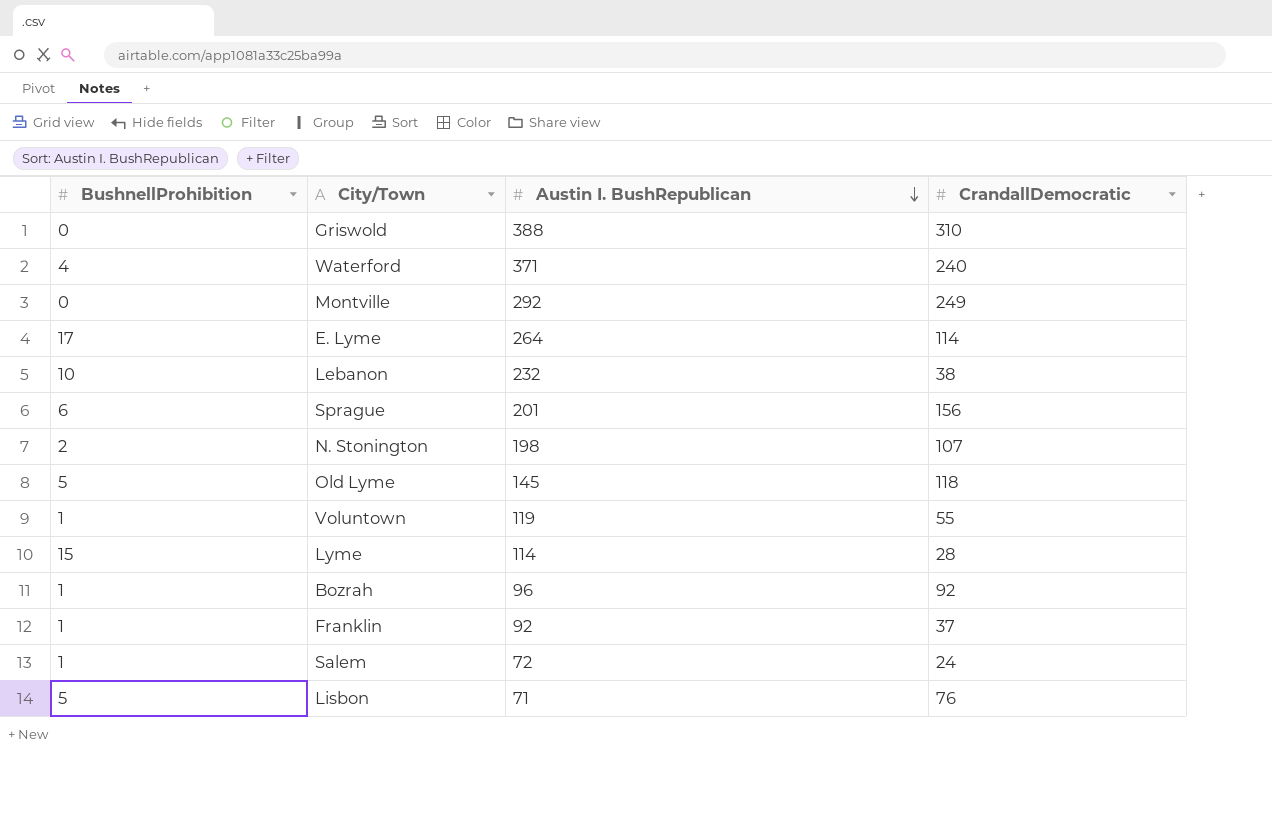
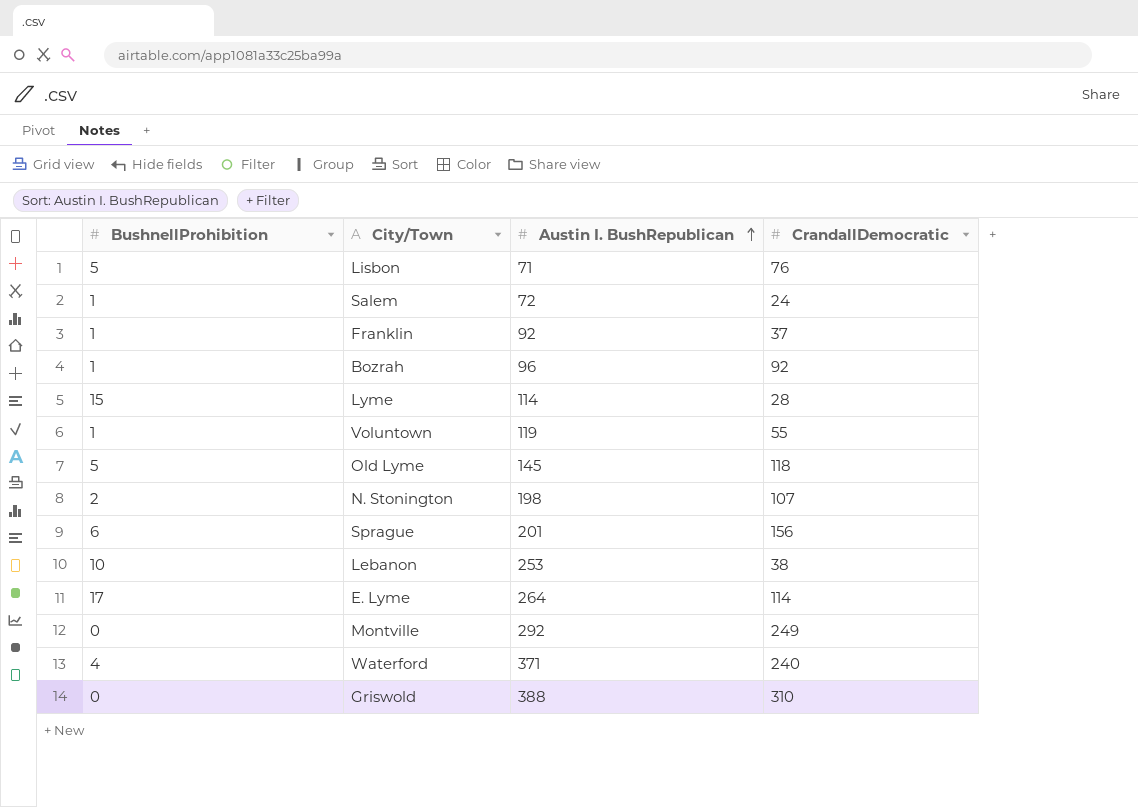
row order: Austin I. BushRepublican descending -> Austin I. BushRepublican ascending
Lebanon | Austin I. BushRepublican: 232 -> 253

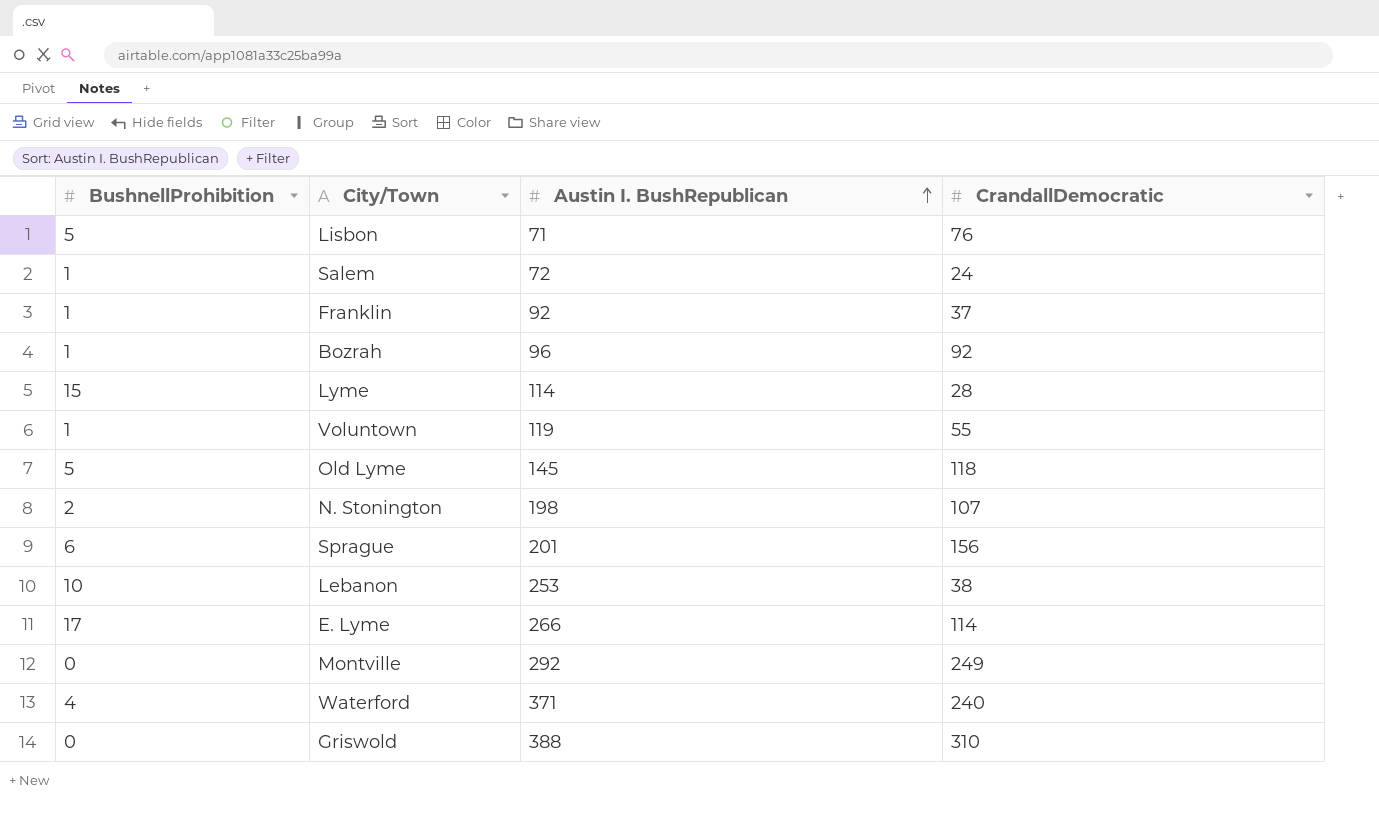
E. Lyme | Austin I. BushRepublican: 264 -> 266

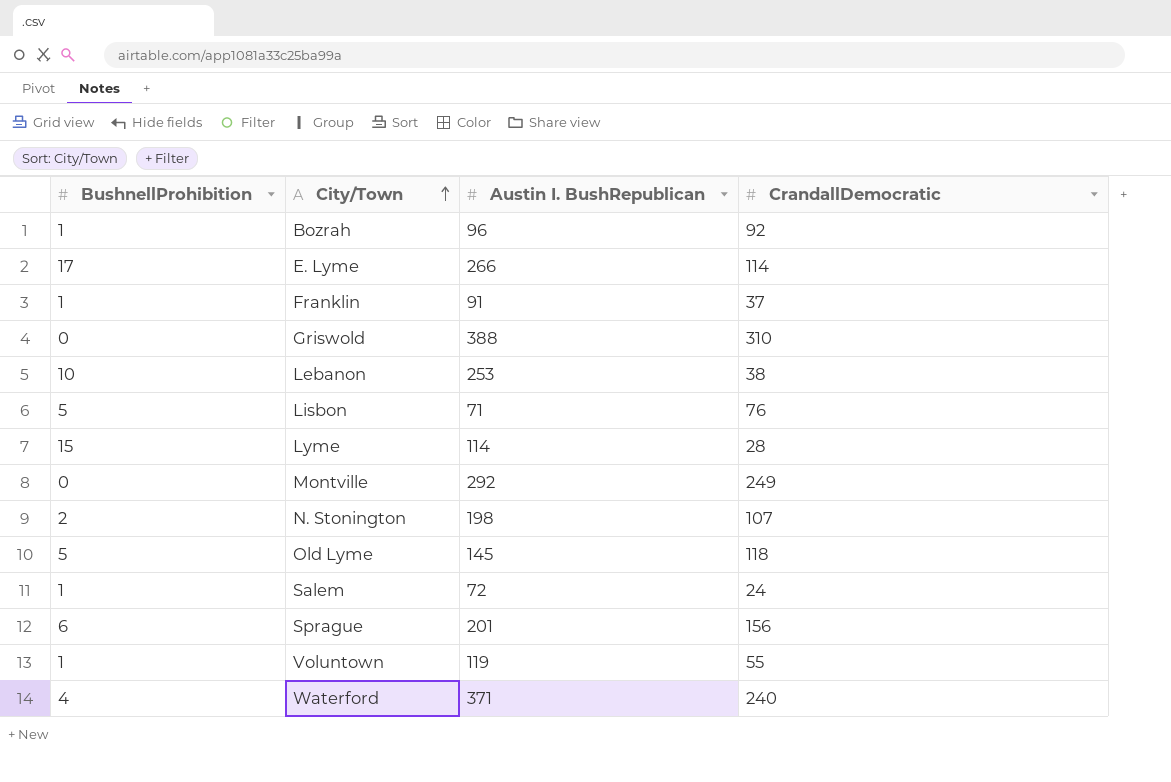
row order: Austin I. BushRepublican ascending -> City/Town ascending
Franklin | Austin I. BushRepublican: 92 -> 91

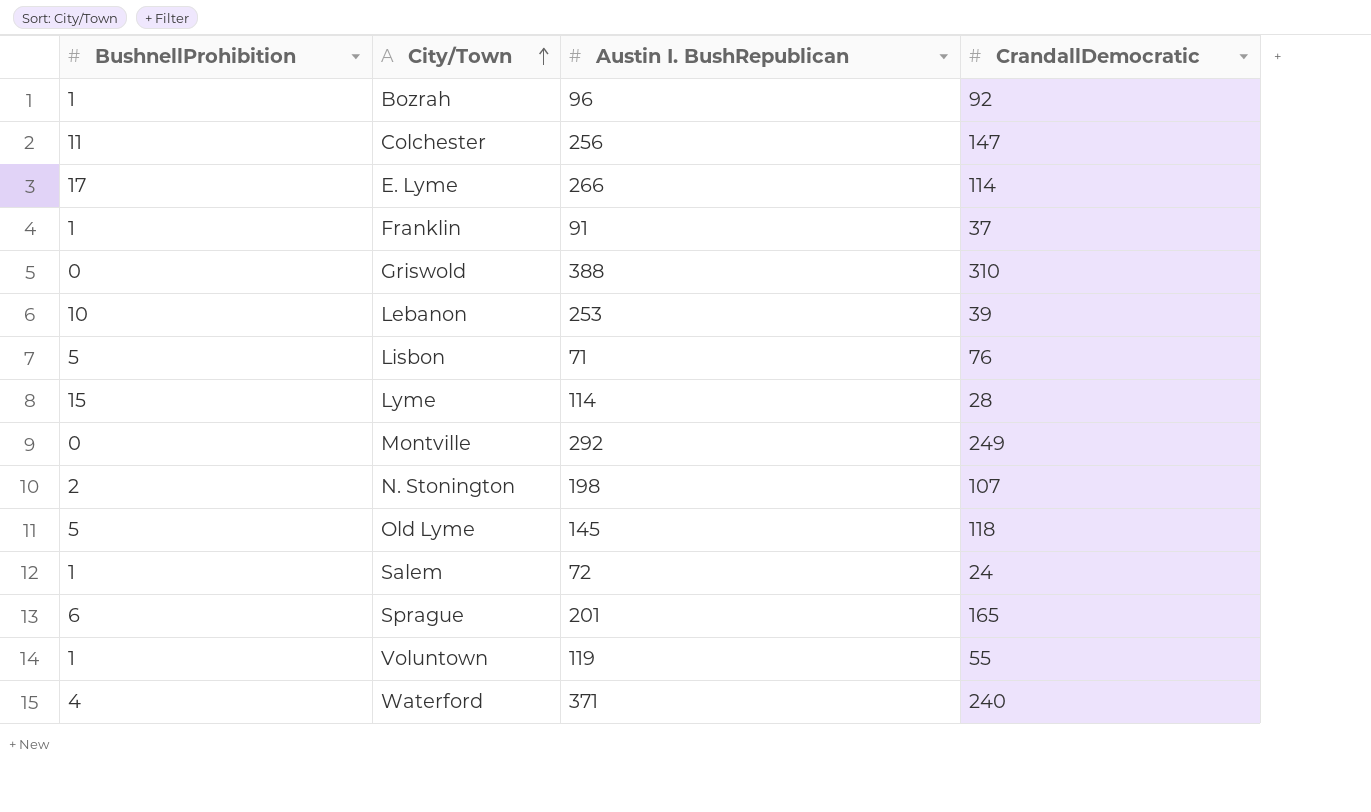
row Colchester: none -> 11 | 256 | 147
Lebanon | CrandallDemocratic: 38 -> 39
Sprague | CrandallDemocratic: 156 -> 165

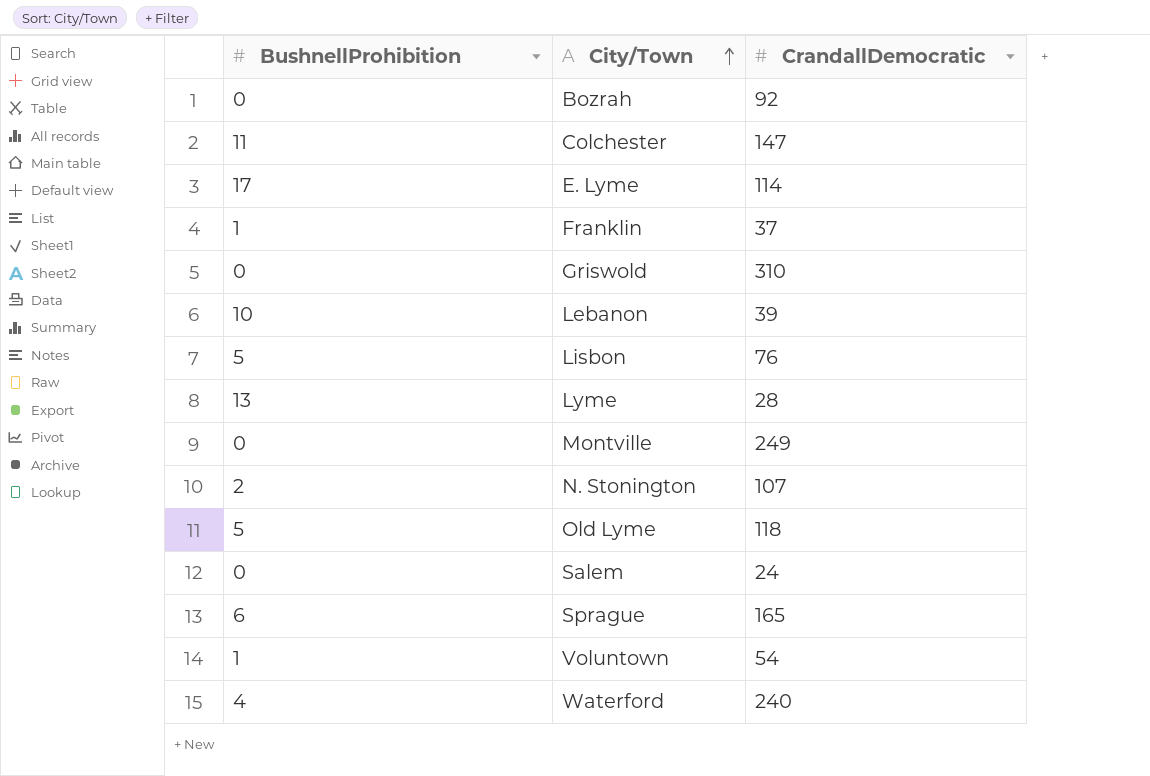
column Austin I. BushRepublican | position: 3 -> none
Bozrah | BushnellProhibition: 1 -> 0
Lyme | BushnellProhibition: 15 -> 13
Salem | BushnellProhibition: 1 -> 0
Voluntown | CrandallDemocratic: 55 -> 54

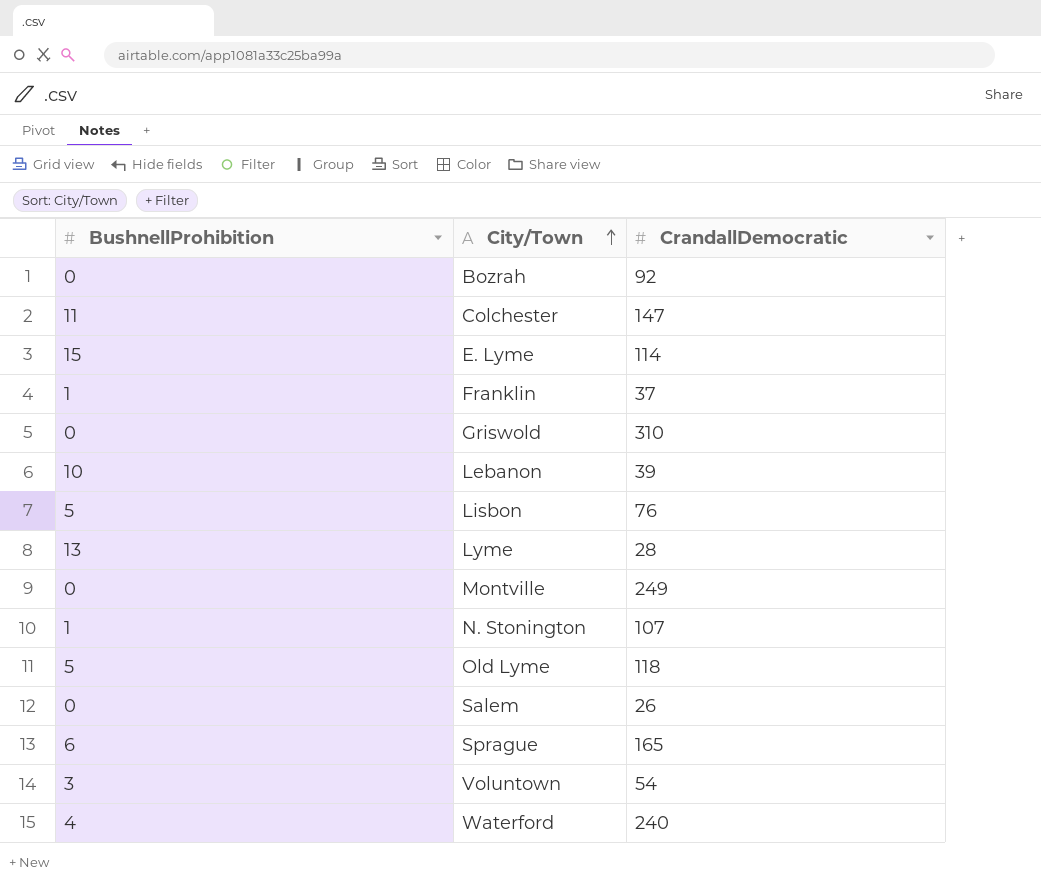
E. Lyme | BushnellProhibition: 17 -> 15
N. Stonington | BushnellProhibition: 2 -> 1
Salem | CrandallDemocratic: 24 -> 26
Voluntown | BushnellProhibition: 1 -> 3

